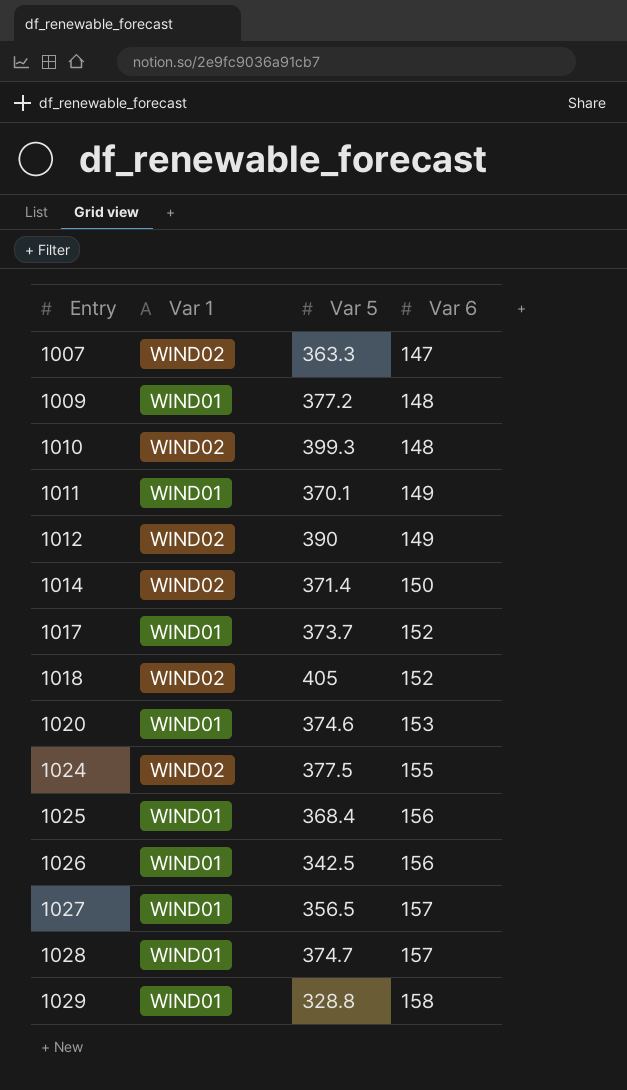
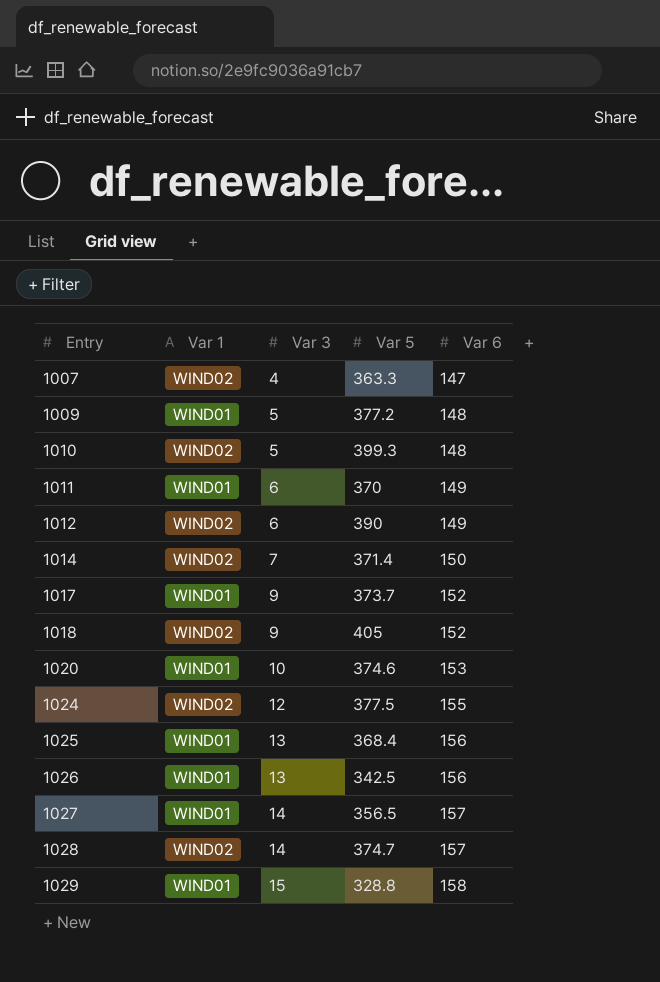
column Var 3 | position: none -> 3
1011 | Var 5: 370.1 -> 370
1028 | Var 1: WIND01 -> WIND02

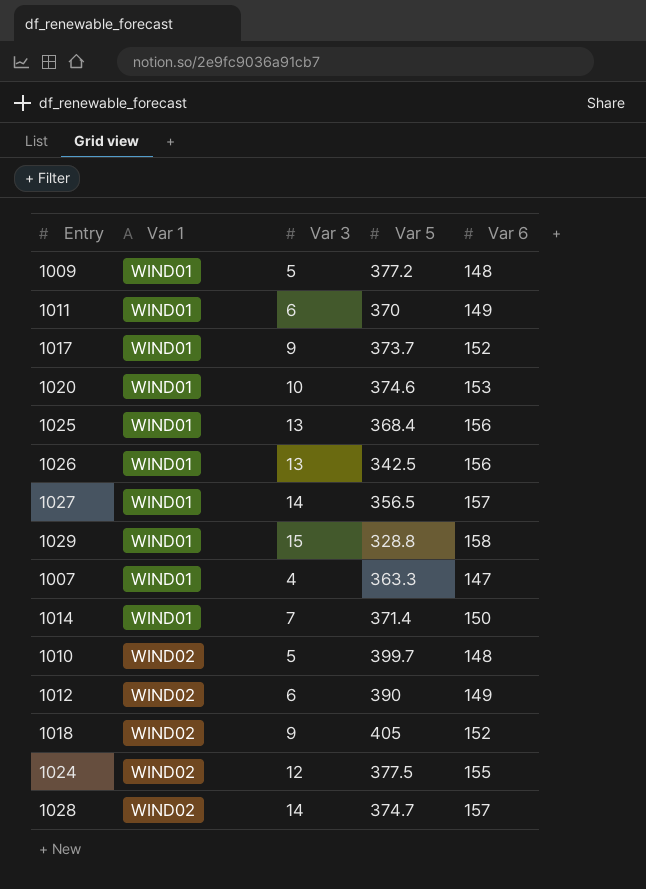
row order: Entry ascending -> Var 1 ascending
1007 | Var 1: WIND02 -> WIND01
1014 | Var 1: WIND02 -> WIND01
1010 | Var 5: 399.3 -> 399.7

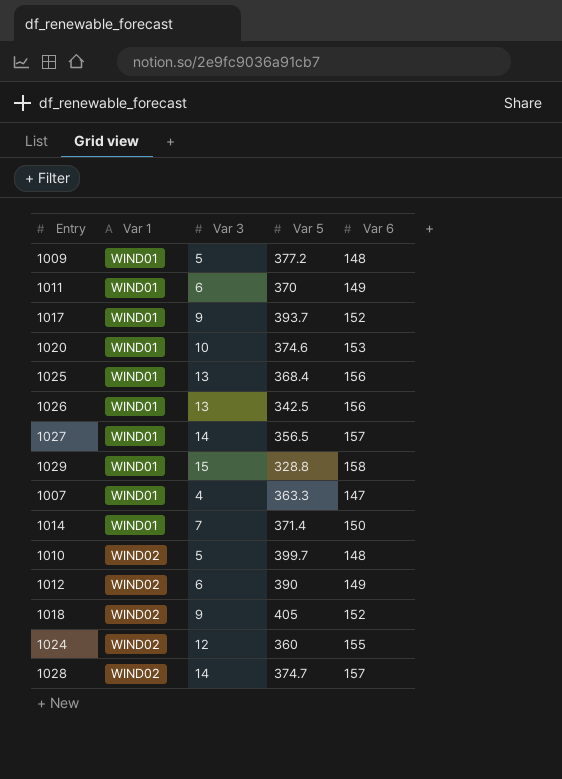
1017 | Var 5: 373.7 -> 393.7
1024 | Var 5: 377.5 -> 360

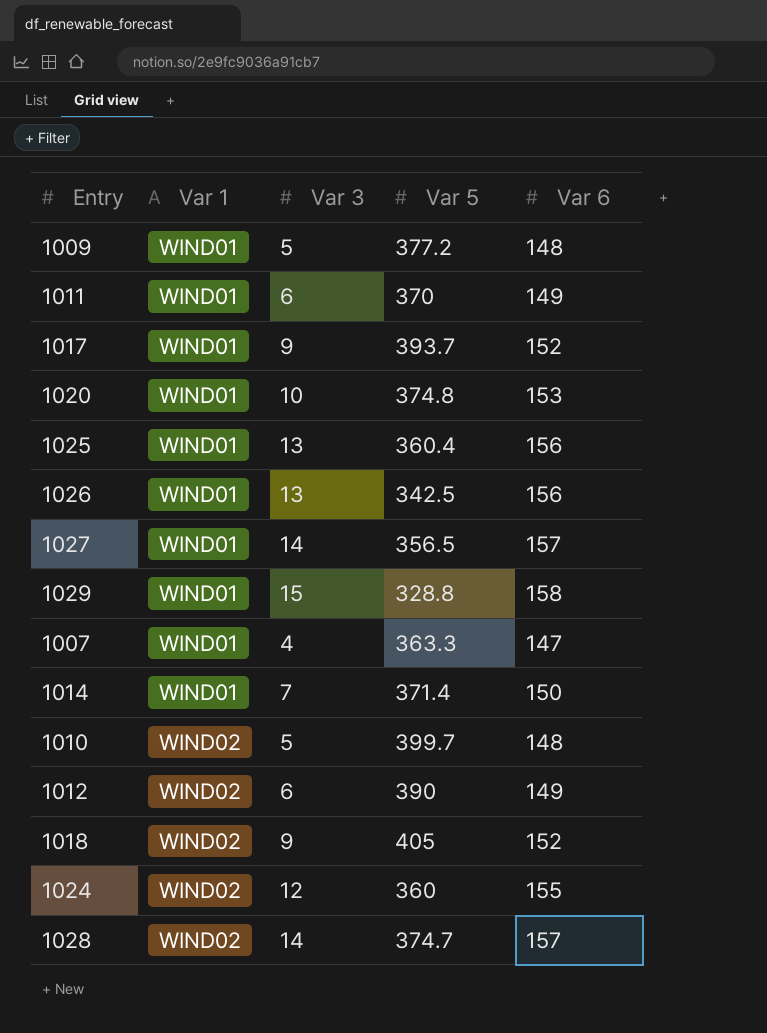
1020 | Var 5: 374.6 -> 374.8
1025 | Var 5: 368.4 -> 360.4

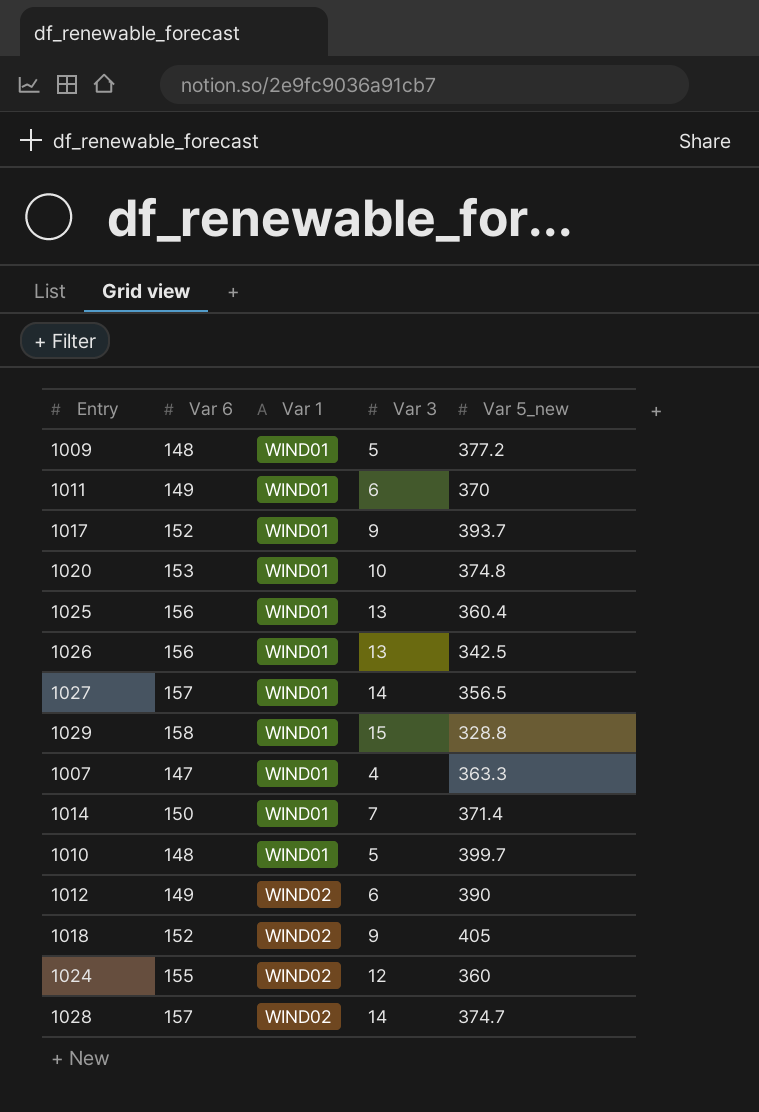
column Var 6 | position: 5 -> 2
column name: Var 5 -> Var 5_new
1010 | Var 1: WIND02 -> WIND01

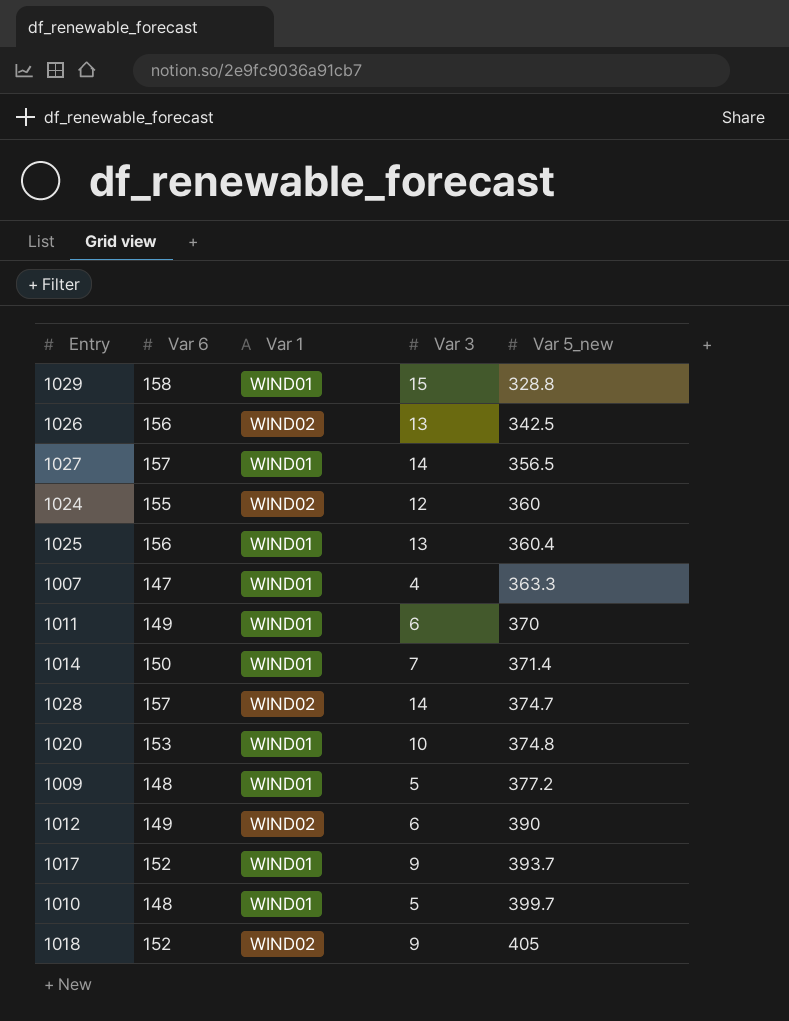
row order: Var 1 ascending -> Var 5_new ascending
1026 | Var 1: WIND01 -> WIND02

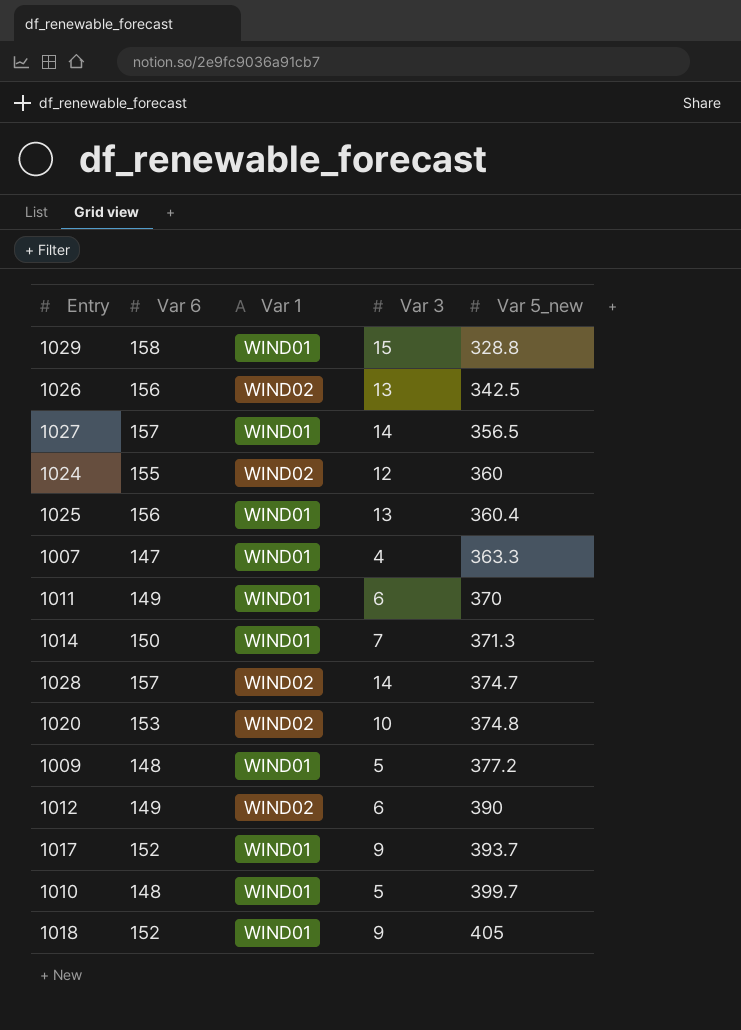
1014 | Var 5_new: 371.4 -> 371.3
1020 | Var 1: WIND01 -> WIND02
1018 | Var 1: WIND02 -> WIND01

